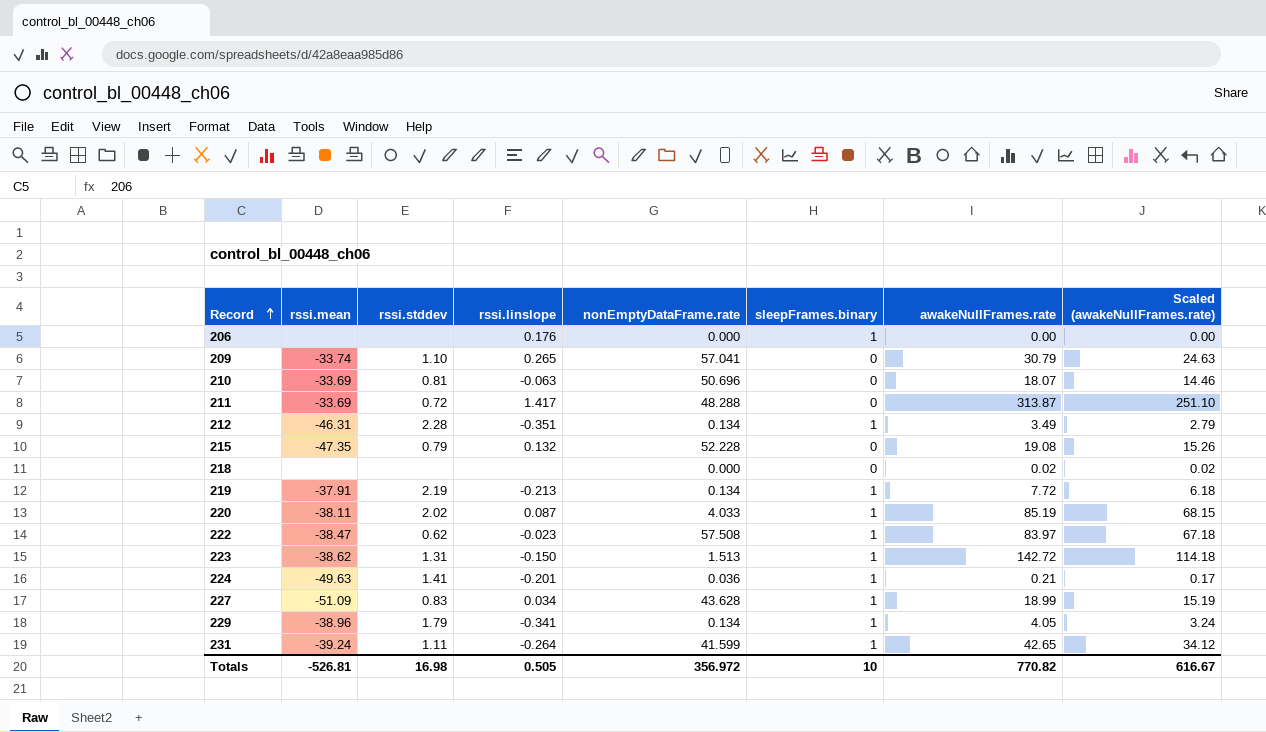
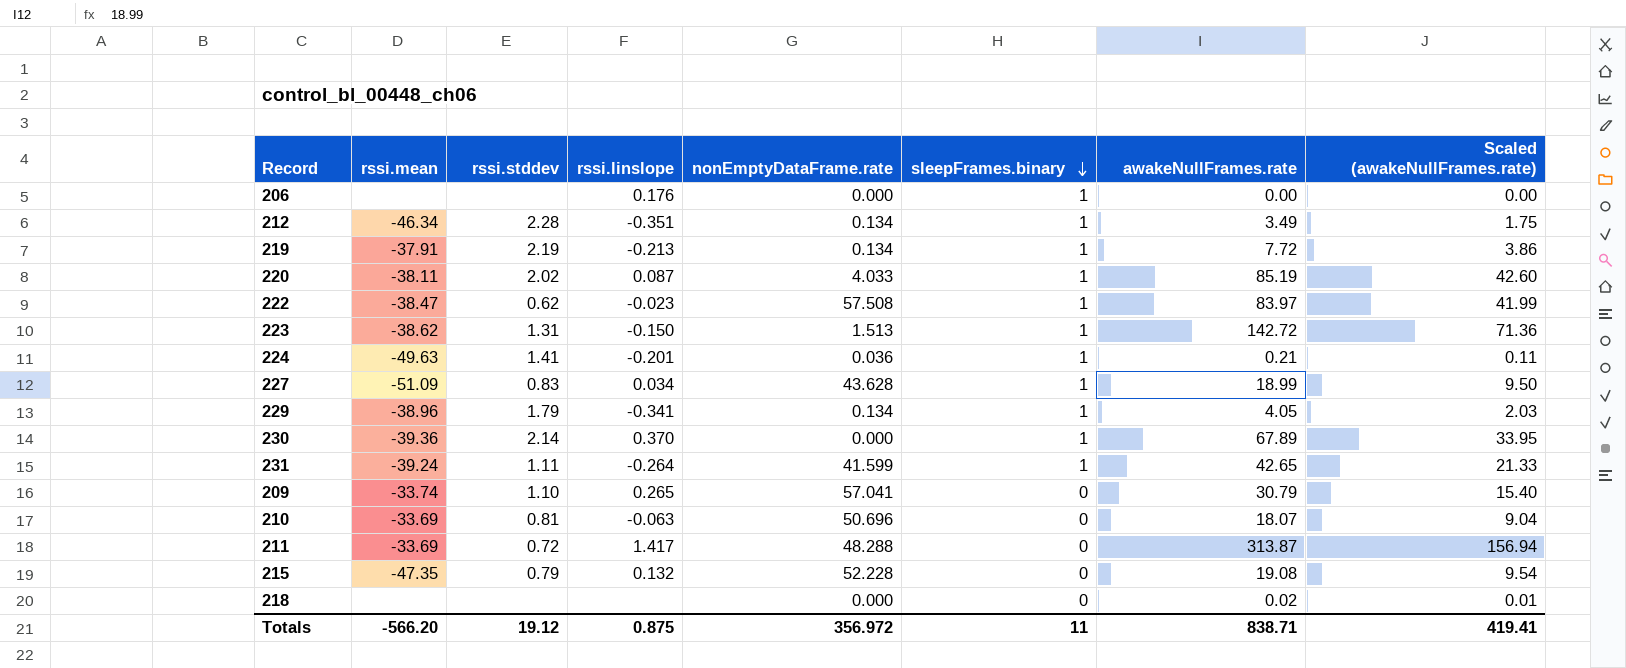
row order: Record ascending -> sleepFrames.binary descending
column Scaled (awakeNullFrames.rate) | formula: [awakeNullFrames.rate] * 0.8 -> [awakeNullFrames.rate] * 0.5
212 | rssi.mean: -46.31 -> -46.34
row 230: none -> -39.36 | 2.14 | 0.370 | 0.000 | 1 | 67.89 | 33.95
Totals | rssi.mean: -526.81 -> -566.20
Totals | rssi.stddev: 16.98 -> 19.12
Totals | rssi.linslope: 0.505 -> 0.875
Totals | sleepFrames.binary: 10 -> 11
Totals | awakeNullFrames.rate: 770.82 -> 838.71
Totals | Scaled (awakeNullFrames.rate): 616.67 -> 419.41

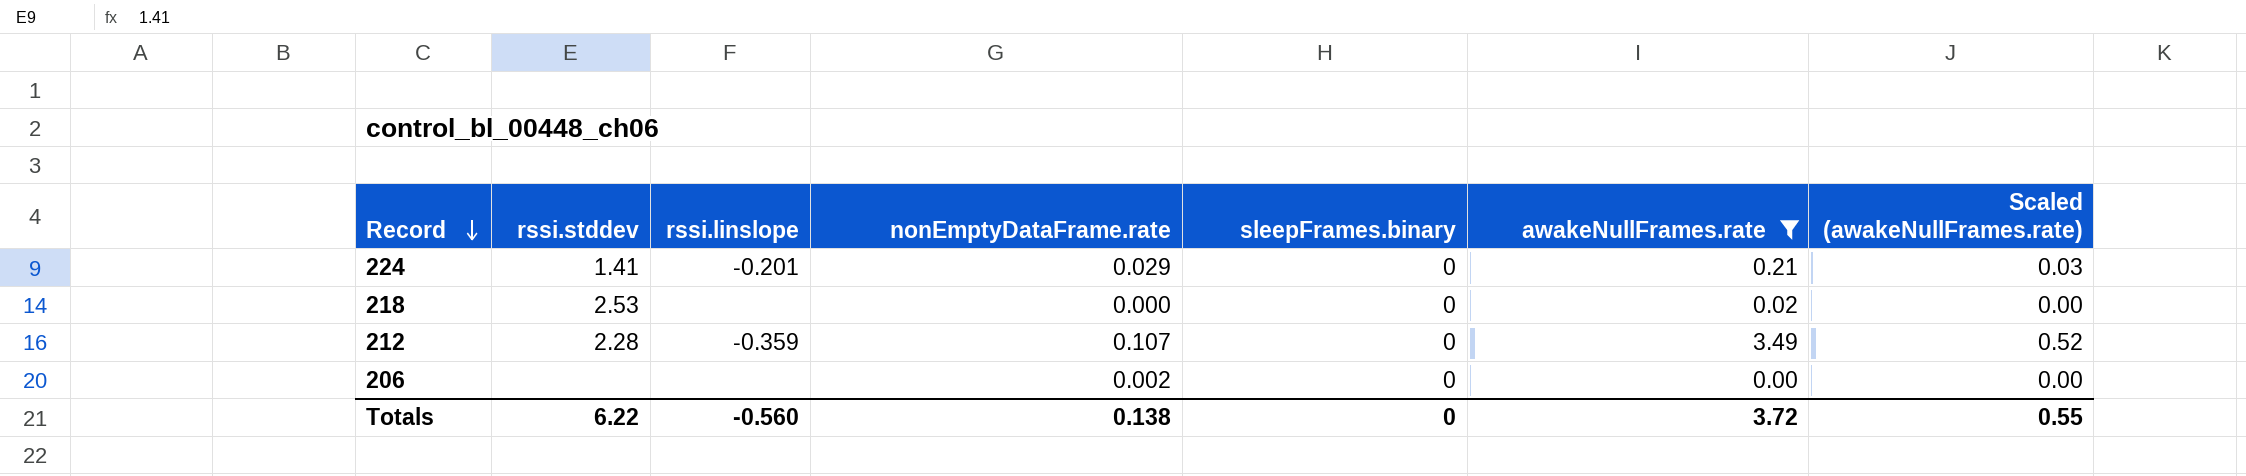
filter: none -> awakeNullFrames.rate <= 3.49
row order: sleepFrames.binary descending -> Record descending
column rssi.mean | position: 2 -> none
column Scaled (awakeNullFrames.rate) | formula: [awakeNullFrames.rate] * 0.5 -> [awakeNullFrames.rate] * 0.15
224 | nonEmptyDataFrame.rate: 0.036 -> 0.029
224 | sleepFrames.binary: 1 -> 0
218 | rssi.stddev: none -> 2.53
212 | rssi.linslope: -0.351 -> -0.359
212 | nonEmptyDataFrame.rate: 0.134 -> 0.107
212 | sleepFrames.binary: 1 -> 0
206 | rssi.linslope: 0.176 -> none
206 | nonEmptyDataFrame.rate: 0.000 -> 0.002
206 | sleepFrames.binary: 1 -> 0
Totals | rssi.stddev: 19.12 -> 6.22
Totals | rssi.linslope: 0.875 -> -0.560
Totals | nonEmptyDataFrame.rate: 356.972 -> 0.138
Totals | sleepFrames.binary: 11 -> 0
Totals | awakeNullFrames.rate: 838.71 -> 3.72
Totals | Scaled (awakeNullFrames.rate): 419.41 -> 0.55

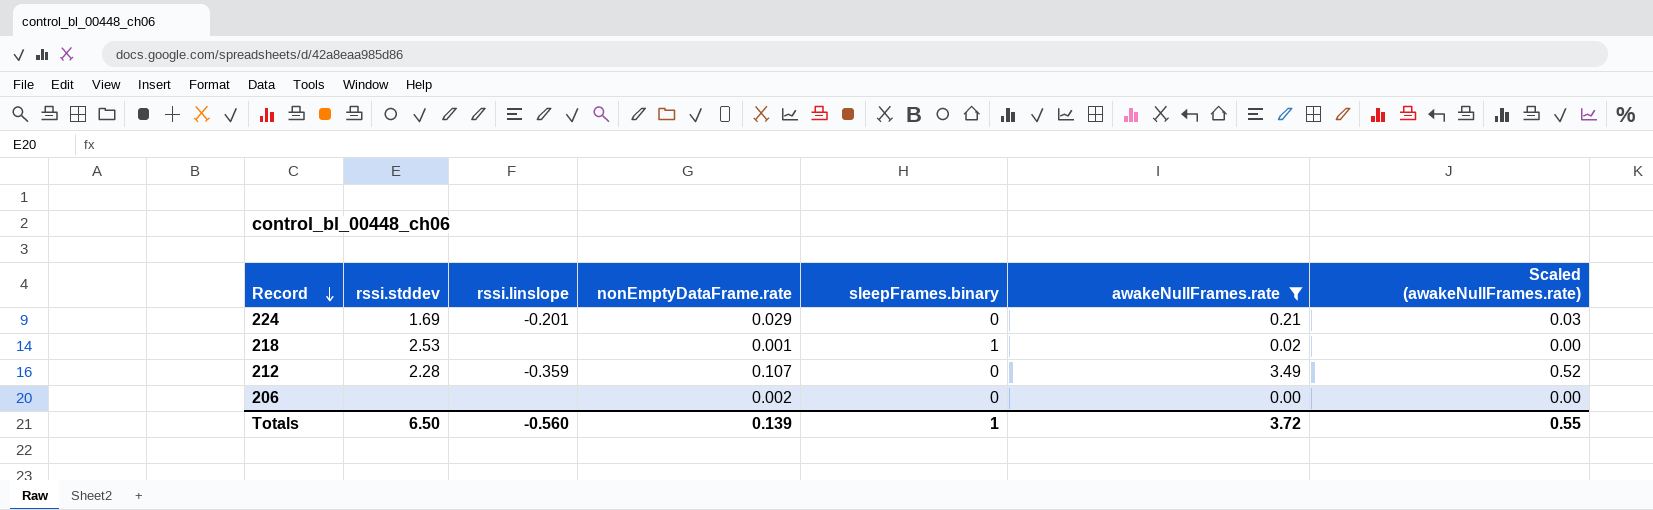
224 | rssi.stddev: 1.41 -> 1.69
218 | nonEmptyDataFrame.rate: 0.000 -> 0.001
218 | sleepFrames.binary: 0 -> 1
Totals | rssi.stddev: 6.22 -> 6.50
Totals | nonEmptyDataFrame.rate: 0.138 -> 0.139
Totals | sleepFrames.binary: 0 -> 1

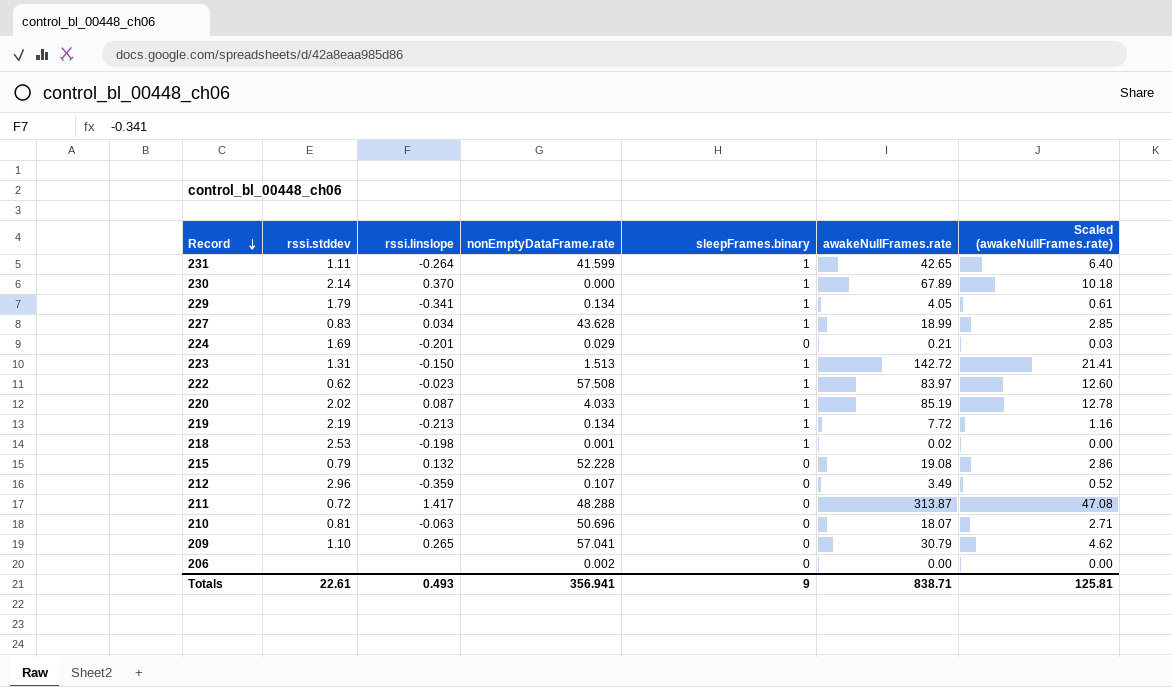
filter: awakeNullFrames.rate <= 3.49 -> none
218 | rssi.linslope: none -> -0.198
212 | rssi.stddev: 2.28 -> 2.96
Totals | rssi.stddev: 6.50 -> 22.61
Totals | rssi.linslope: -0.560 -> 0.493
Totals | nonEmptyDataFrame.rate: 0.139 -> 356.941
Totals | sleepFrames.binary: 1 -> 9
Totals | awakeNullFrames.rate: 3.72 -> 838.71
Totals | Scaled (awakeNullFrames.rate): 0.55 -> 125.81

